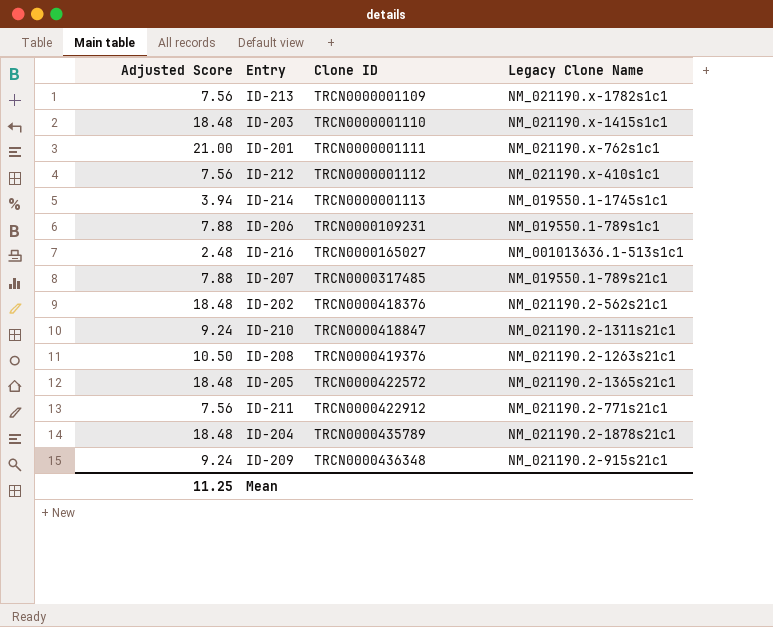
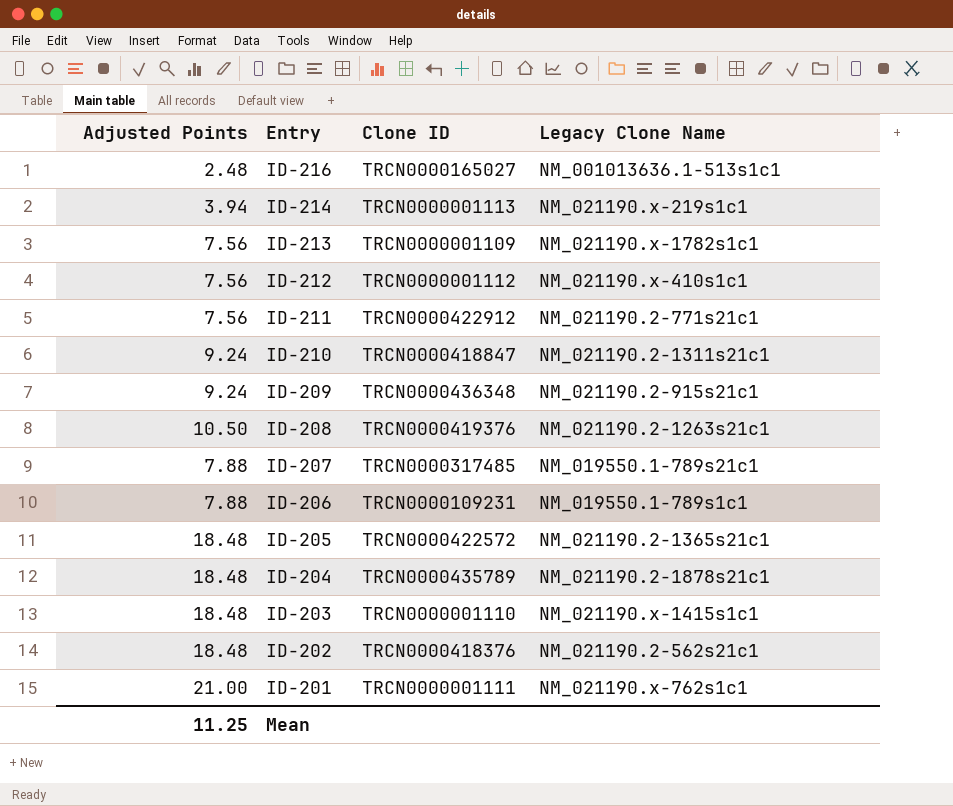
row order: Clone ID ascending -> Entry descending
column name: Adjusted Score -> Adjusted Points
ID-214 | Legacy Clone Name: NM_019550.1-1745s1c1 -> NM_021190.x-219s1c1

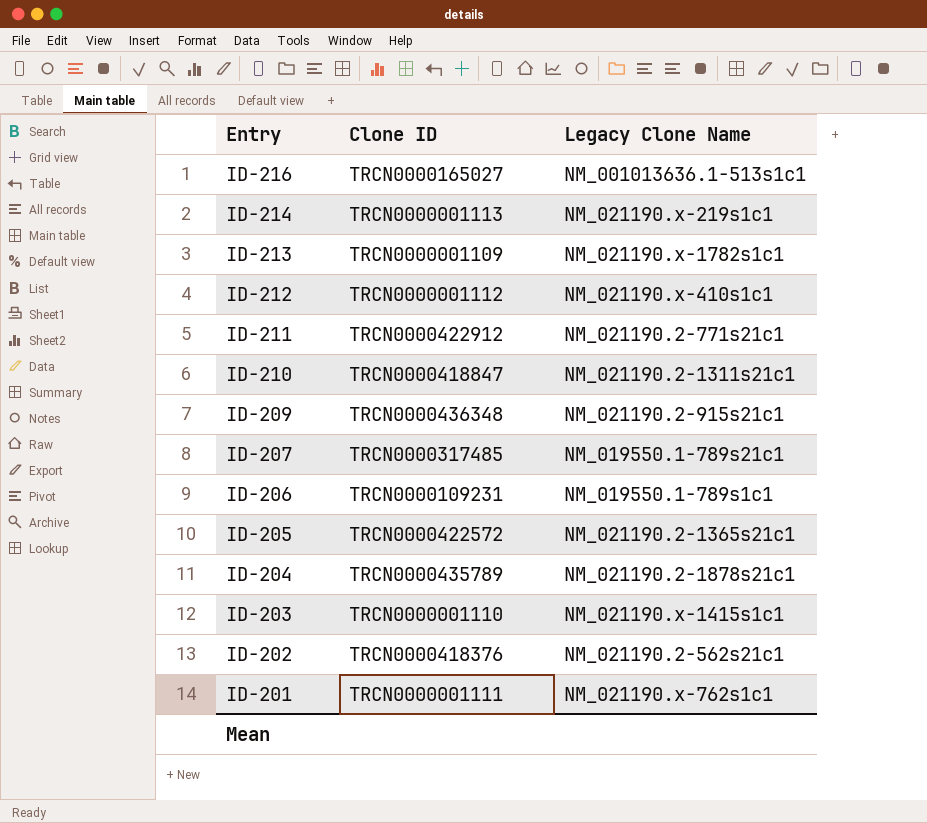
column Adjusted Points | position: 1 -> none
row ID-208: 10.50 | TRCN0000419376 | NM_021190.2-1263s21c1 -> none

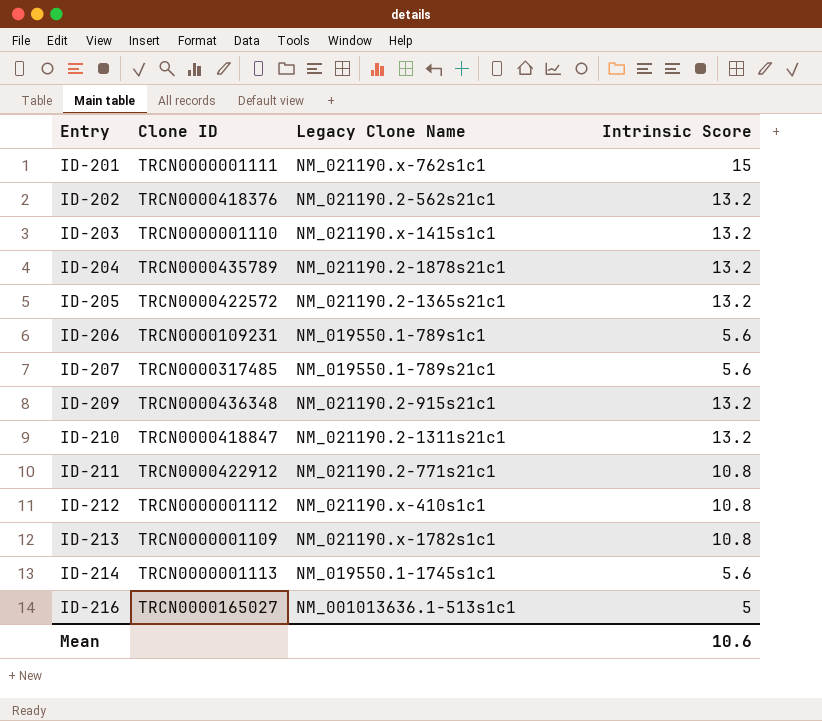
row order: Entry descending -> Entry ascending
column Intrinsic Score | position: none -> 4
ID-214 | Legacy Clone Name: NM_021190.x-219s1c1 -> NM_019550.1-1745s1c1

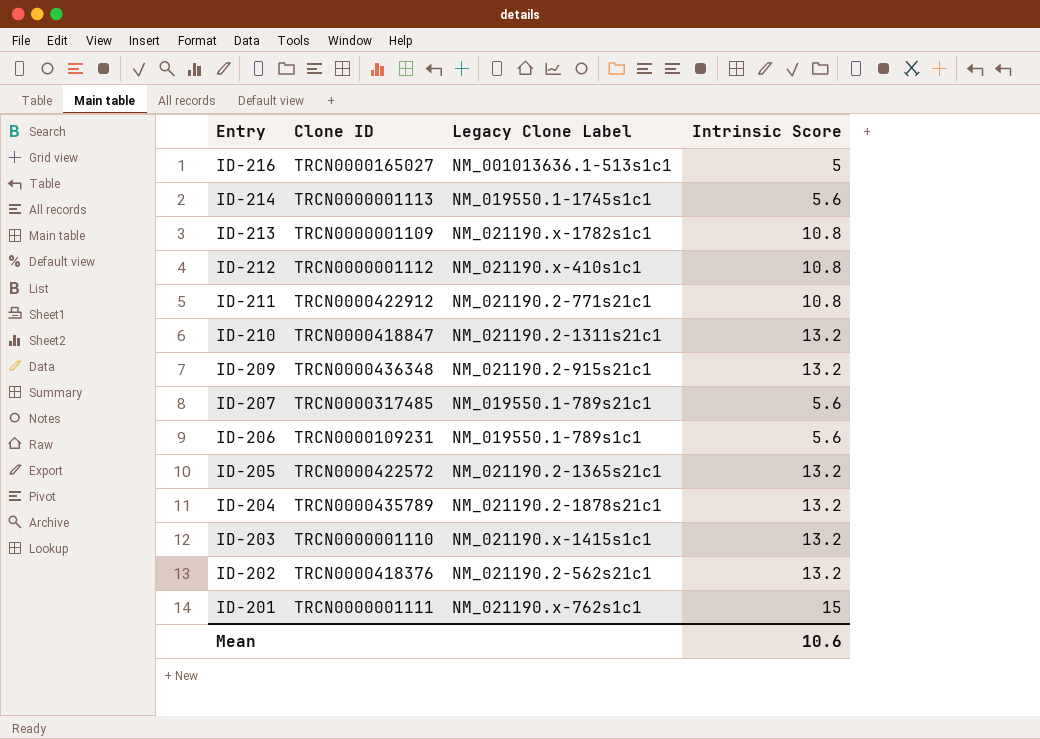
row order: Entry ascending -> Entry descending
column name: Legacy Clone Name -> Legacy Clone Label

